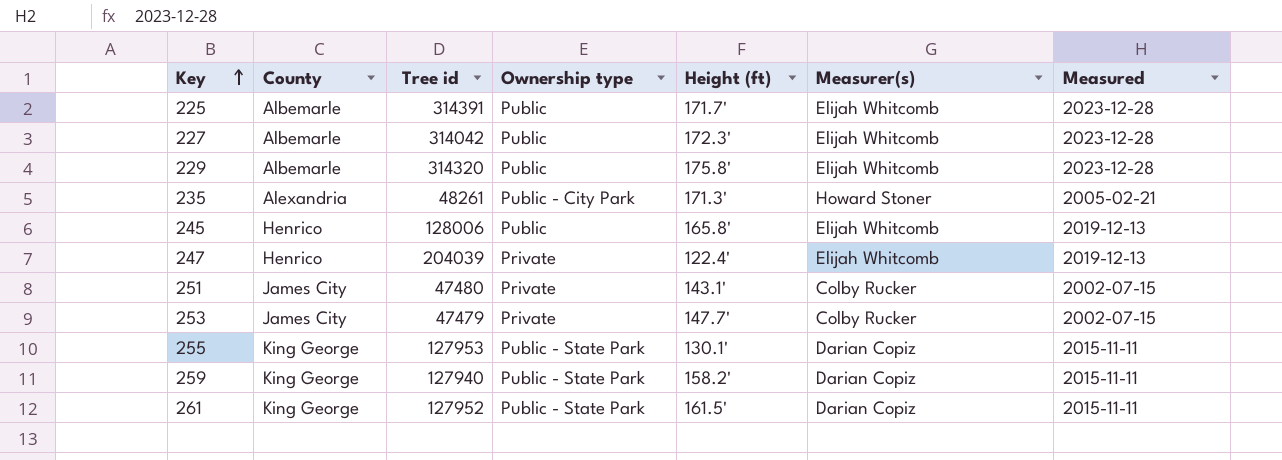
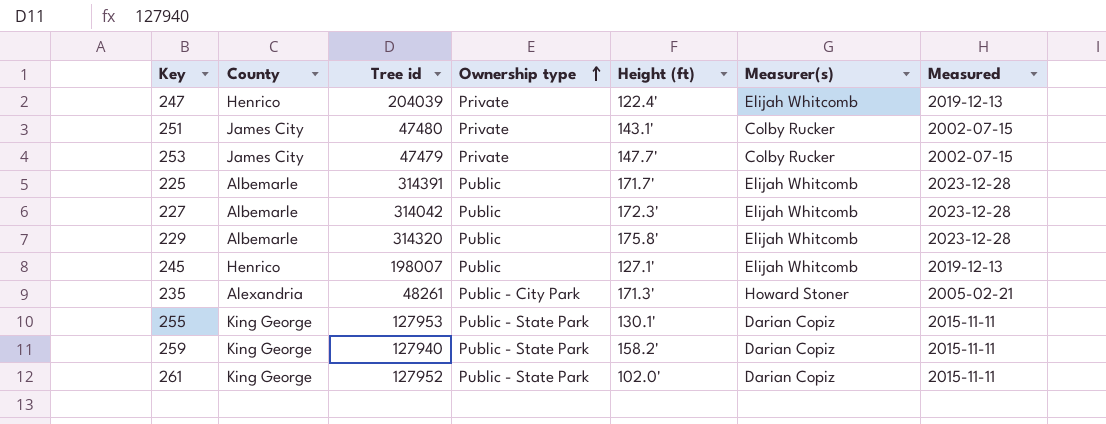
row order: Key ascending -> Ownership type ascending
245 | Tree id: 128006 -> 198007
245 | Height (ft): 165.8' -> 127.1'
261 | Height (ft): 161.5' -> 102.0'

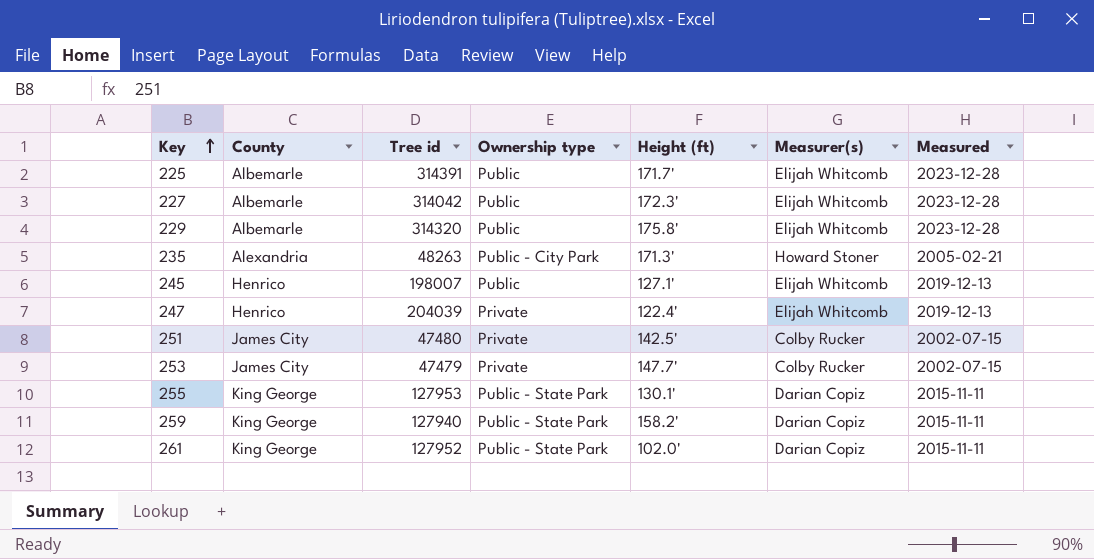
row order: Ownership type ascending -> Key ascending
235 | Tree id: 48261 -> 48263
251 | Height (ft): 143.1' -> 142.5'

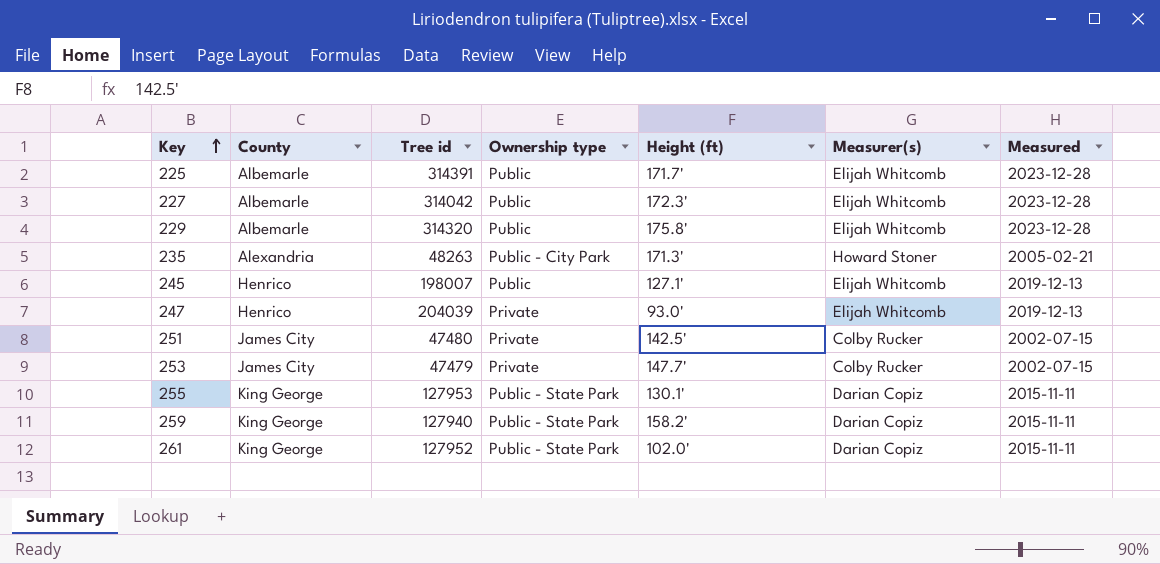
247 | Height (ft): 122.4' -> 93.0'

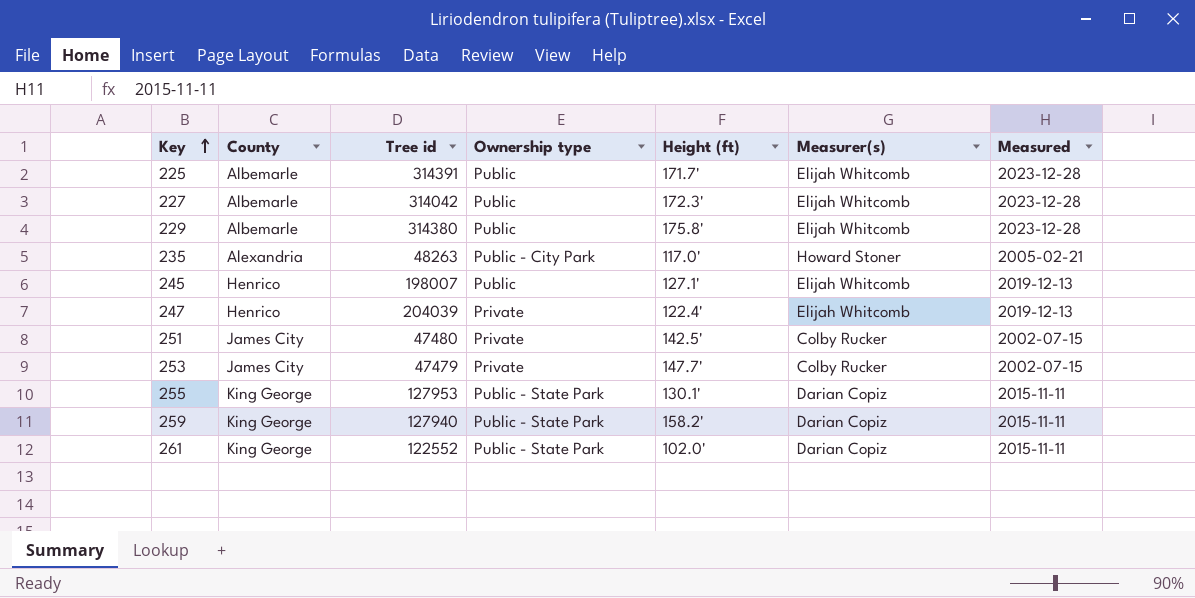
229 | Tree id: 314320 -> 314380
235 | Height (ft): 171.3' -> 117.0'
247 | Height (ft): 93.0' -> 122.4'
261 | Tree id: 127952 -> 122552

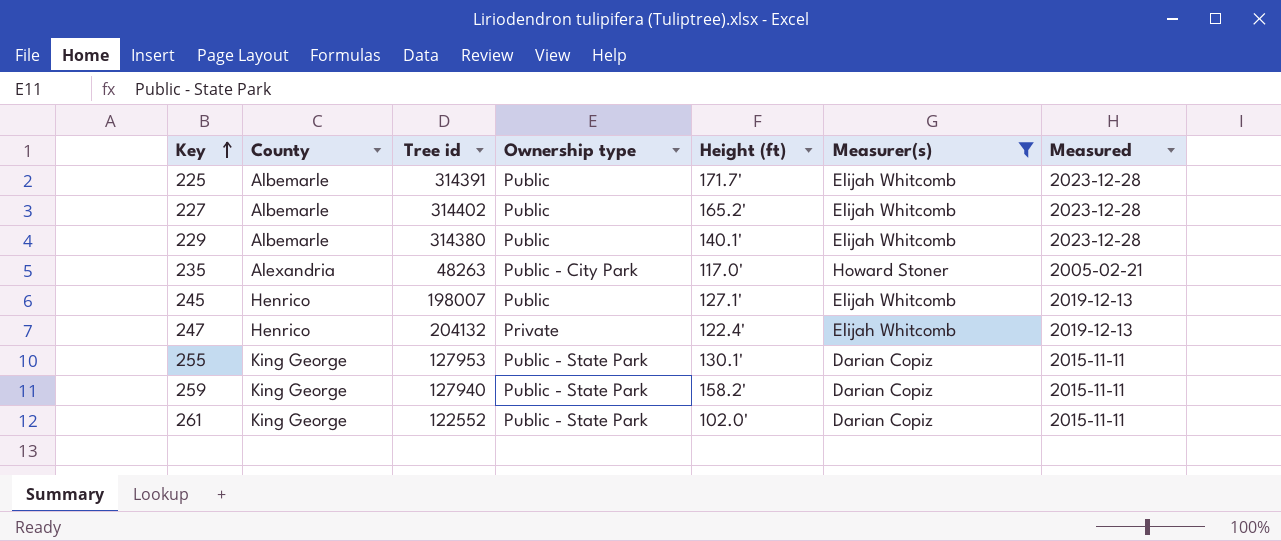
filter: none -> Measurer(s) != Colby Rucker
227 | Tree id: 314042 -> 314402
227 | Height (ft): 172.3' -> 165.2'
229 | Height (ft): 175.8' -> 140.1'
247 | Tree id: 204039 -> 204132

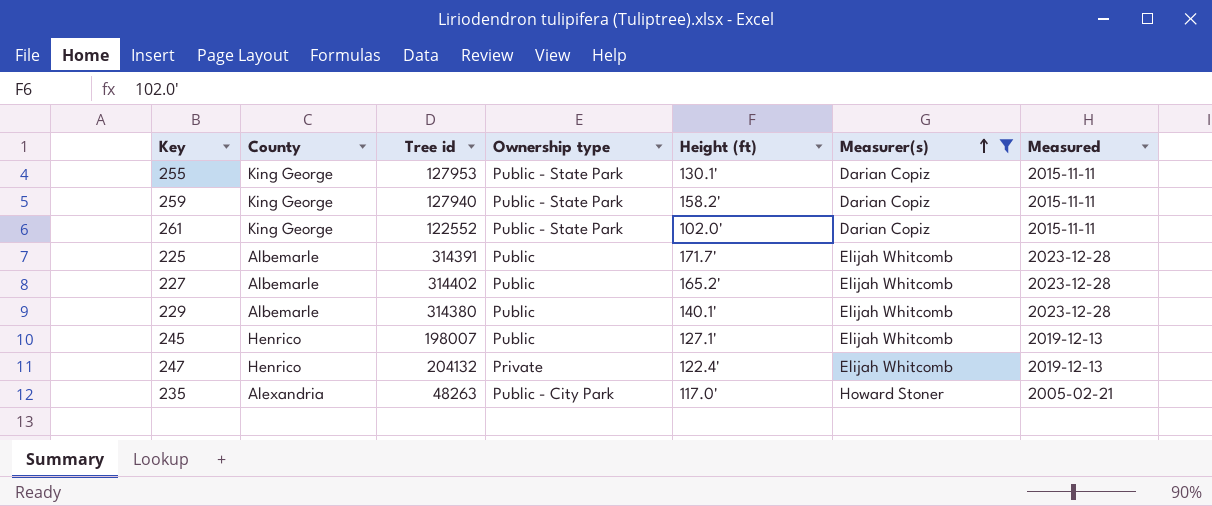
row order: Key ascending -> Measurer(s) ascending

